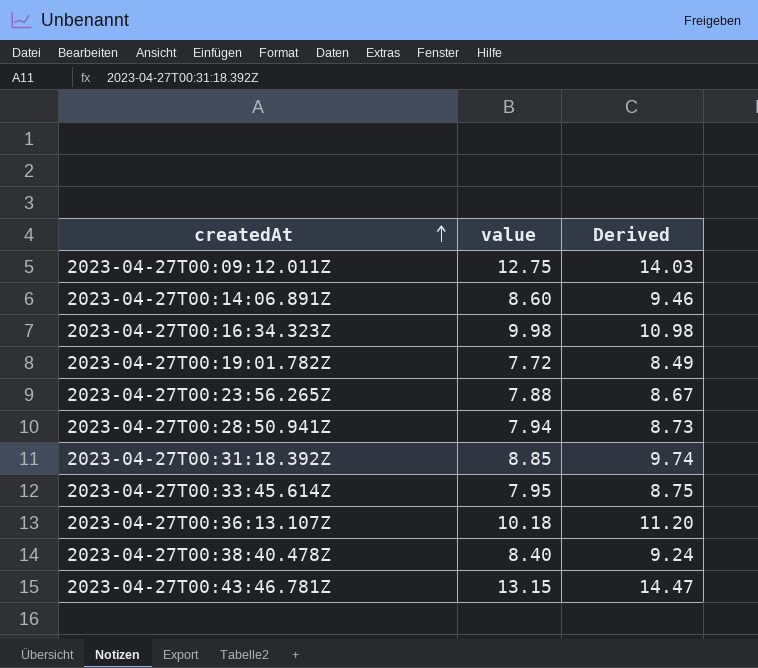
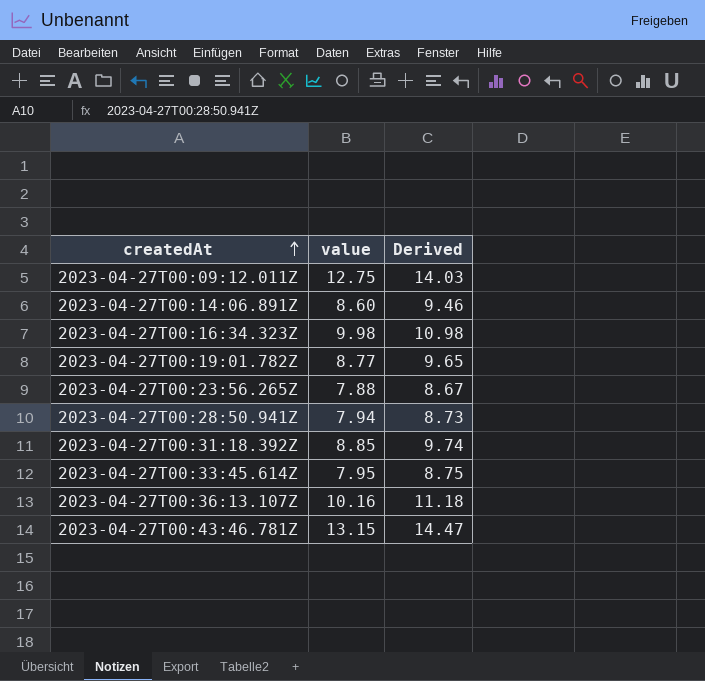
row 2023-04-27T00:38:40.478Z: 8.40 | 9.24 -> none
2023-04-27T00:19:01.782Z | value: 7.72 -> 8.77
2023-04-27T00:19:01.782Z | Derived: 8.49 -> 9.65
2023-04-27T00:36:13.107Z | value: 10.18 -> 10.16
2023-04-27T00:36:13.107Z | Derived: 11.20 -> 11.18

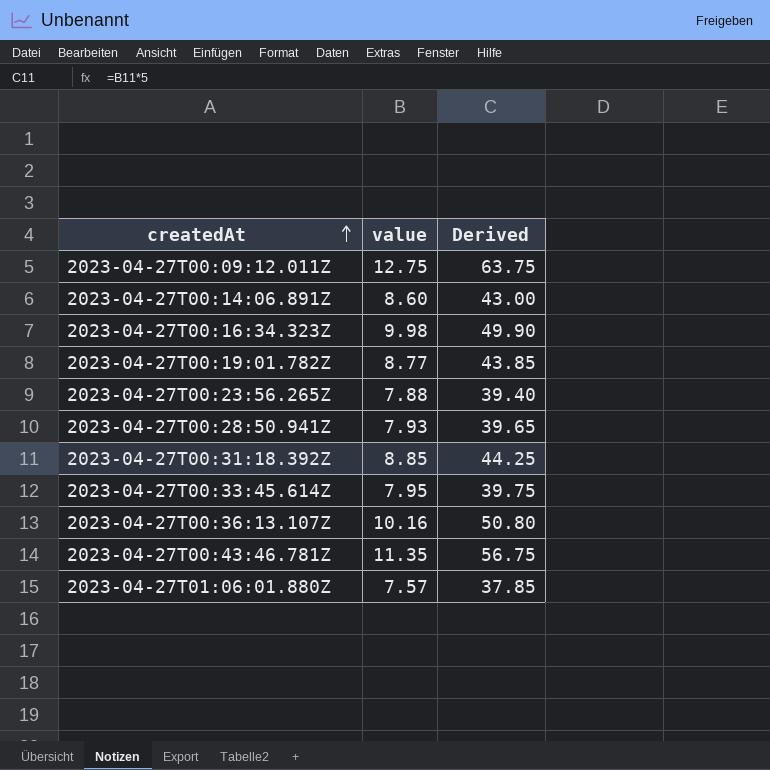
column Derived | formula: [value] * 1.1 -> [value] * 5
2023-04-27T00:28:50.941Z | value: 7.94 -> 7.93
2023-04-27T00:43:46.781Z | value: 13.15 -> 11.35
row 2023-04-27T01:06:01.880Z: none -> 7.57 | 37.85

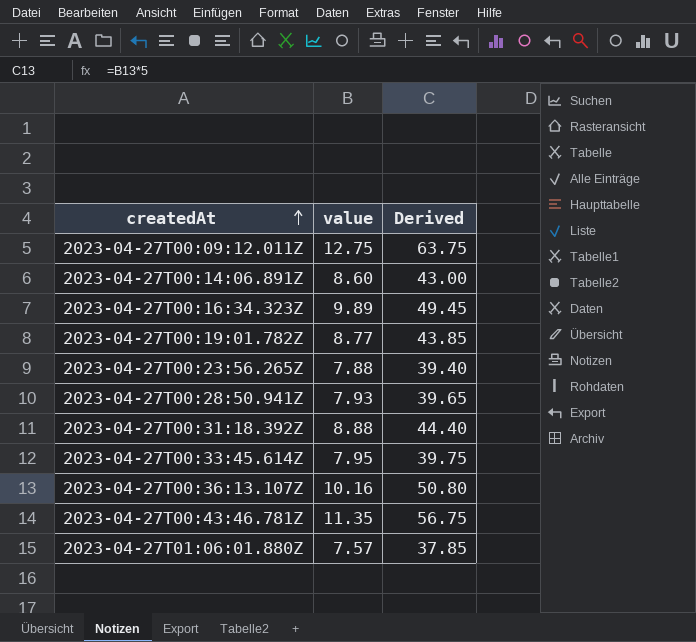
2023-04-27T00:16:34.323Z | value: 9.98 -> 9.89
2023-04-27T00:16:34.323Z | Derived: 49.90 -> 49.45
2023-04-27T00:31:18.392Z | value: 8.85 -> 8.88
2023-04-27T00:31:18.392Z | Derived: 44.25 -> 44.40

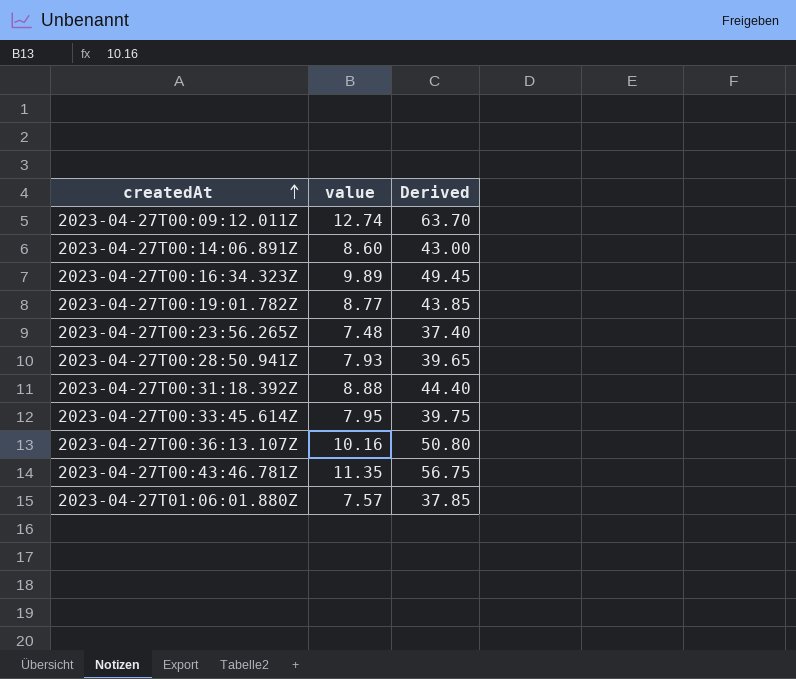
2023-04-27T00:09:12.011Z | value: 12.75 -> 12.74
2023-04-27T00:09:12.011Z | Derived: 63.75 -> 63.70
2023-04-27T00:23:56.265Z | value: 7.88 -> 7.48
2023-04-27T00:23:56.265Z | Derived: 39.40 -> 37.40

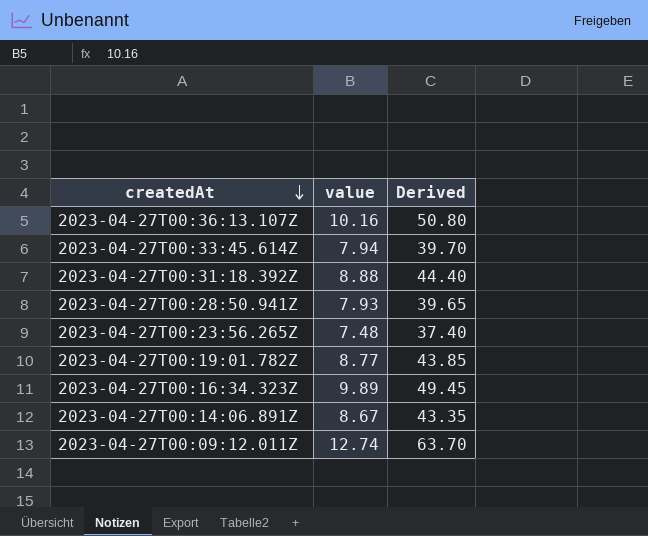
row order: createdAt ascending -> createdAt descending
row 2023-04-27T00:43:46.781Z: 11.35 | 56.75 -> none
row 2023-04-27T01:06:01.880Z: 7.57 | 37.85 -> none
2023-04-27T00:33:45.614Z | value: 7.95 -> 7.94
2023-04-27T00:33:45.614Z | Derived: 39.75 -> 39.70
2023-04-27T00:14:06.891Z | value: 8.60 -> 8.67
2023-04-27T00:14:06.891Z | Derived: 43.00 -> 43.35

